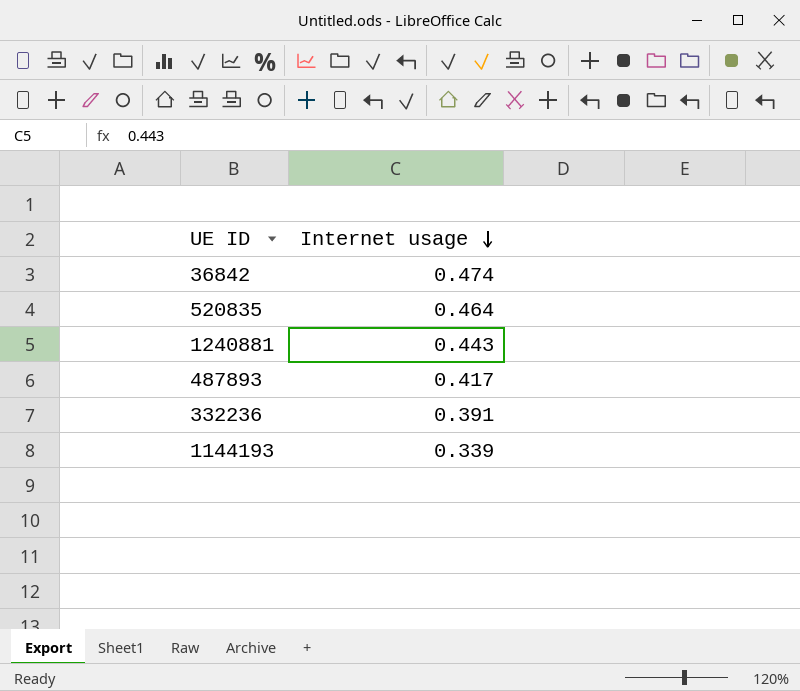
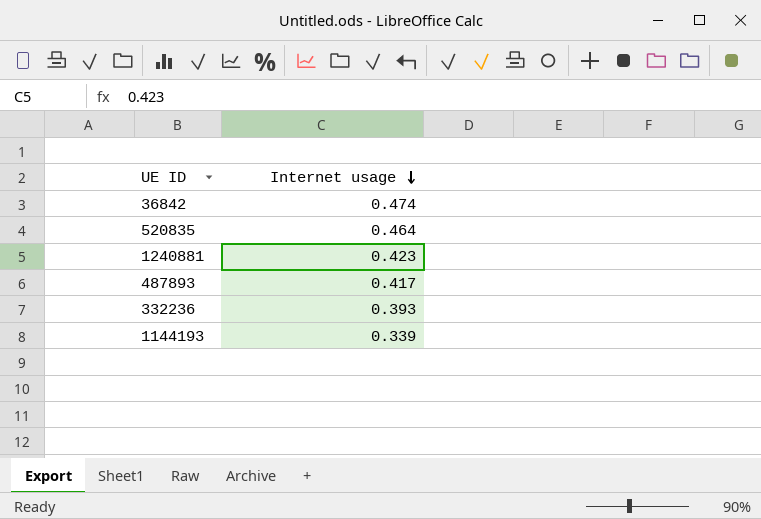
1240881 | Internet usage: 0.443 -> 0.423
332236 | Internet usage: 0.391 -> 0.393

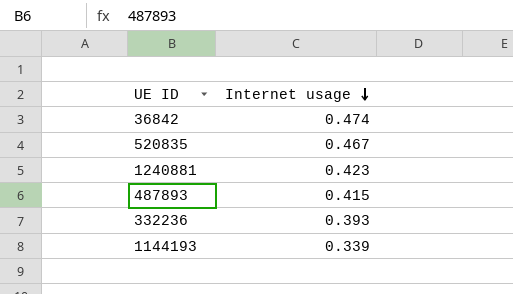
520835 | Internet usage: 0.464 -> 0.467
487893 | Internet usage: 0.417 -> 0.415

